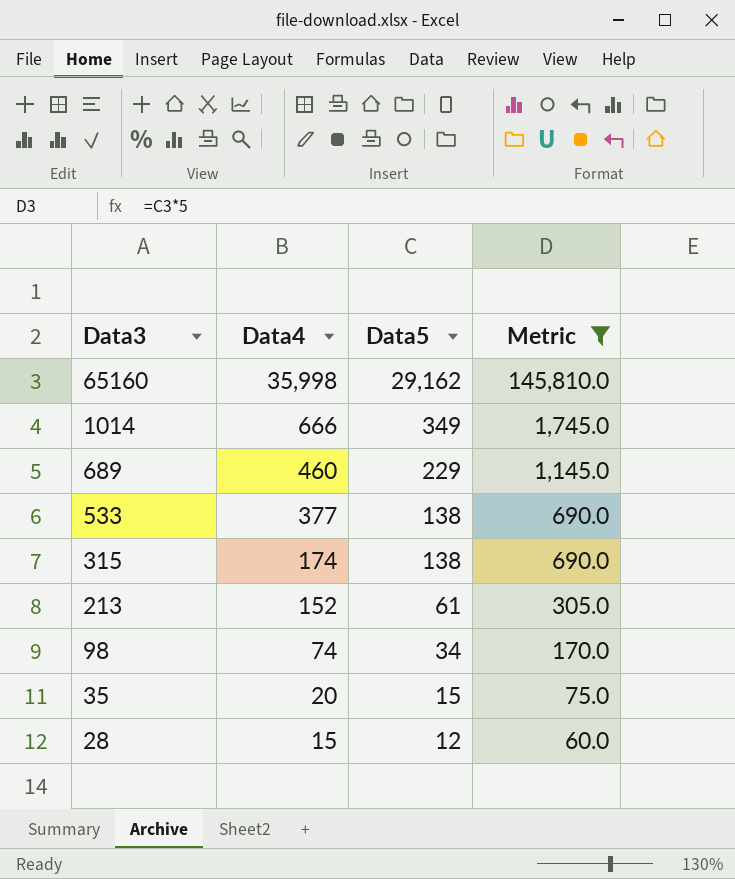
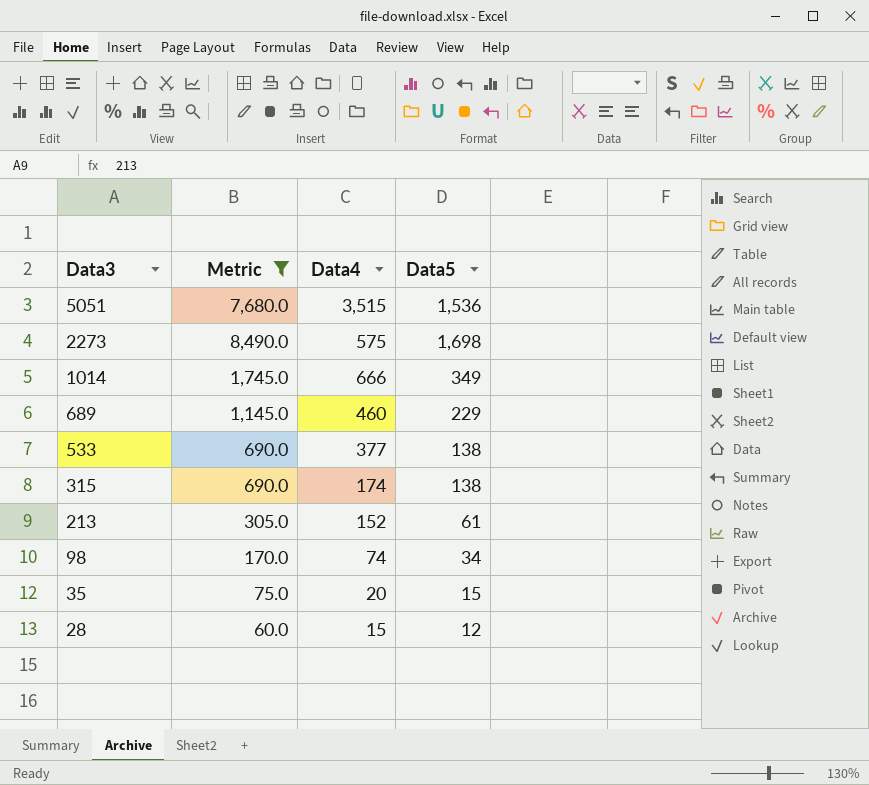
column Metric | position: 4 -> 2
row 65160: 35,998 | 29,162 | 145,810.0 -> none
row 5051: none -> 7,680.0 | 3,515 | 1,536
row 2273: none -> 8,490.0 | 575 | 1,698

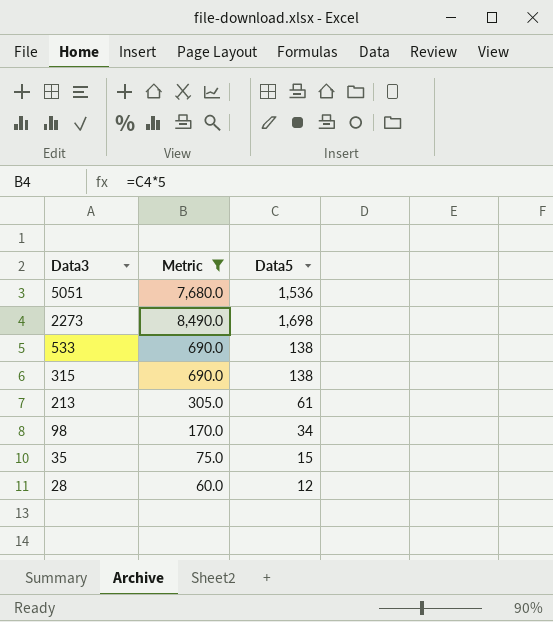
column Data4 | position: 3 -> none
row 1014: 1,745.0 | 666 | 349 -> none
row 689: 1,145.0 | 460 | 229 -> none

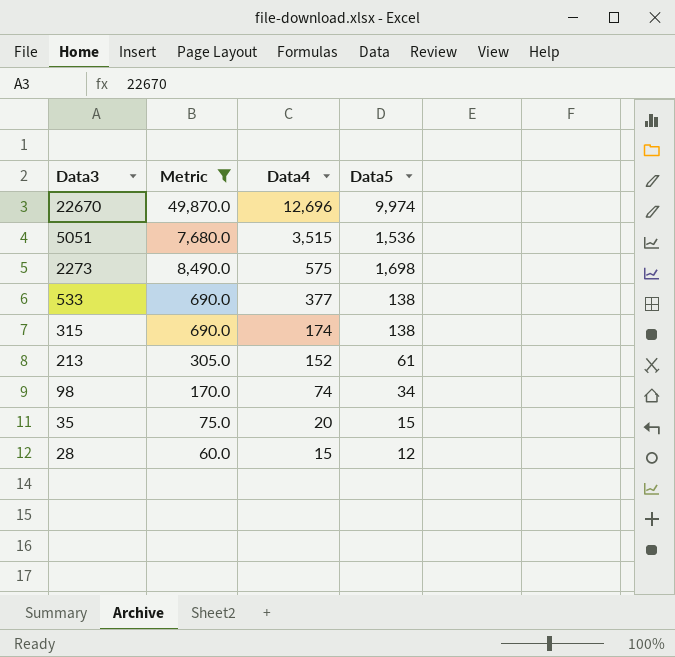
column Data4 | position: none -> 3
row 22670: none -> 49,870.0 | 12,696 | 9,974

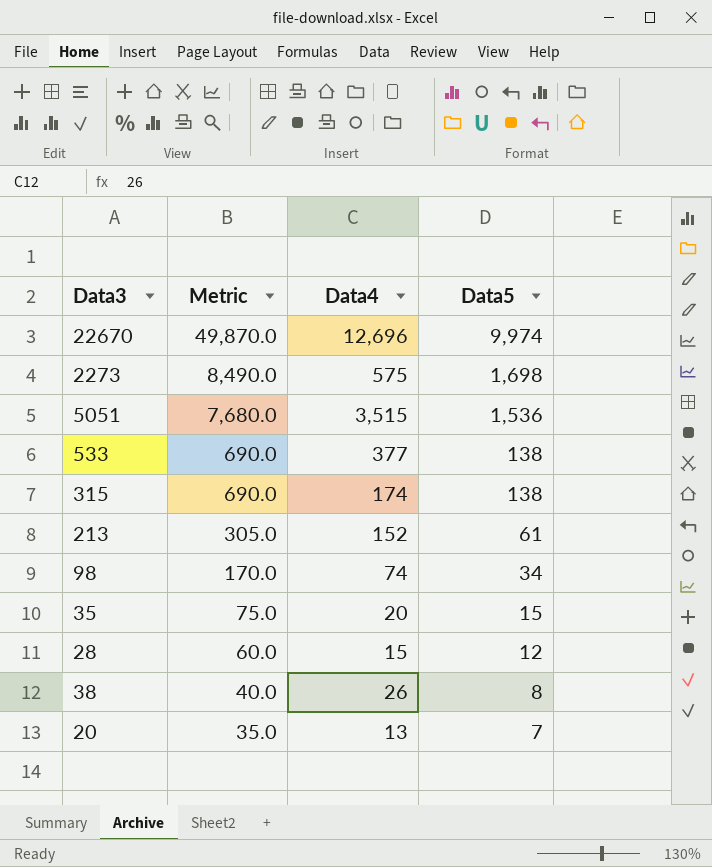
filter: Metric >= 60.0 -> none
row order: Data3 descending -> Metric descending

